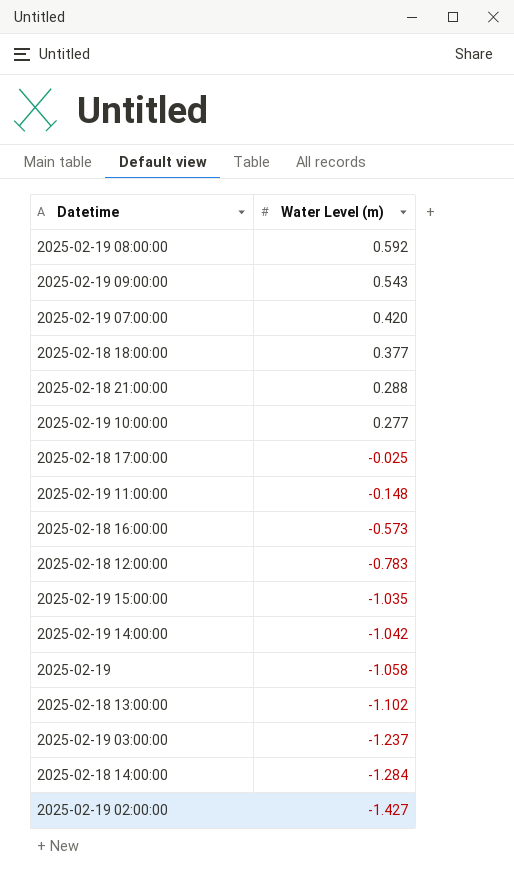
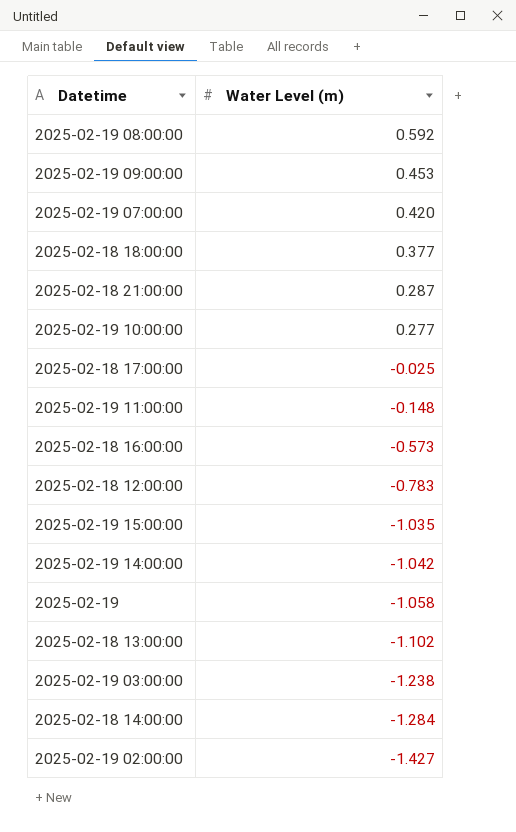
2025-02-19 09:00:00 | Water Level (m): 0.543 -> 0.453
2025-02-18 21:00:00 | Water Level (m): 0.288 -> 0.287
2025-02-19 03:00:00 | Water Level (m): -1.237 -> -1.238

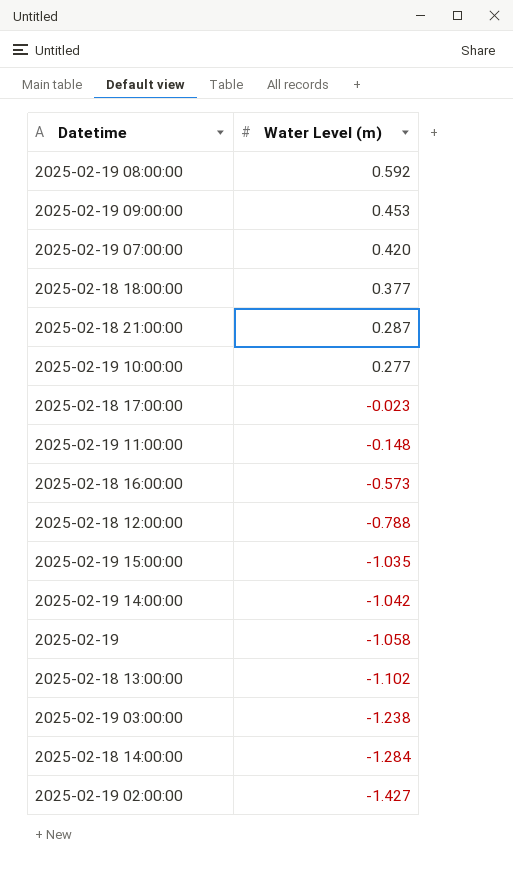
2025-02-18 17:00:00 | Water Level (m): -0.025 -> -0.023
2025-02-18 12:00:00 | Water Level (m): -0.783 -> -0.788

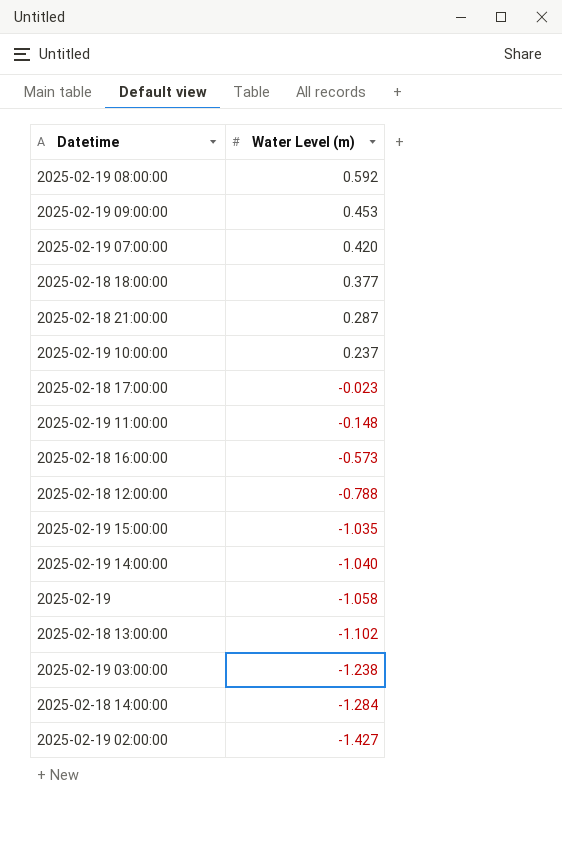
2025-02-19 10:00:00 | Water Level (m): 0.277 -> 0.237
2025-02-19 14:00:00 | Water Level (m): -1.042 -> -1.040

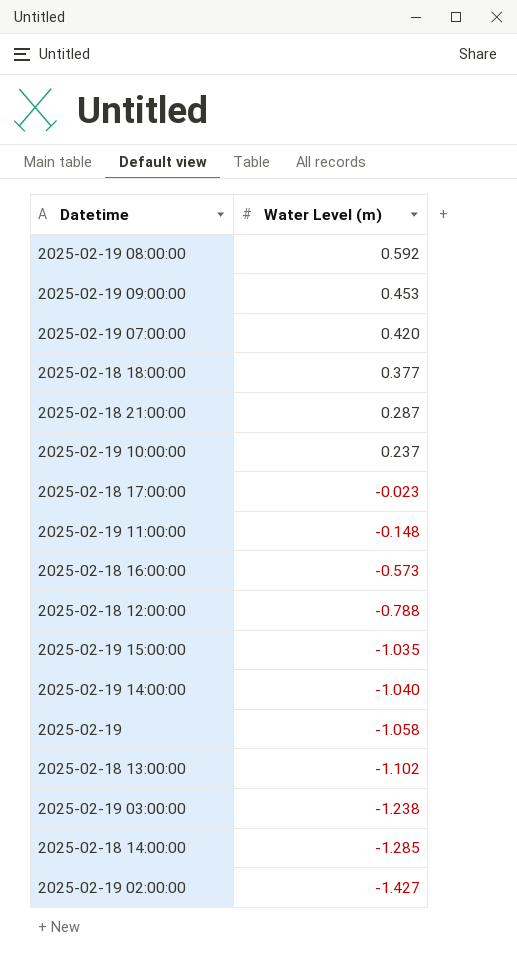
2025-02-18 14:00:00 | Water Level (m): -1.284 -> -1.285

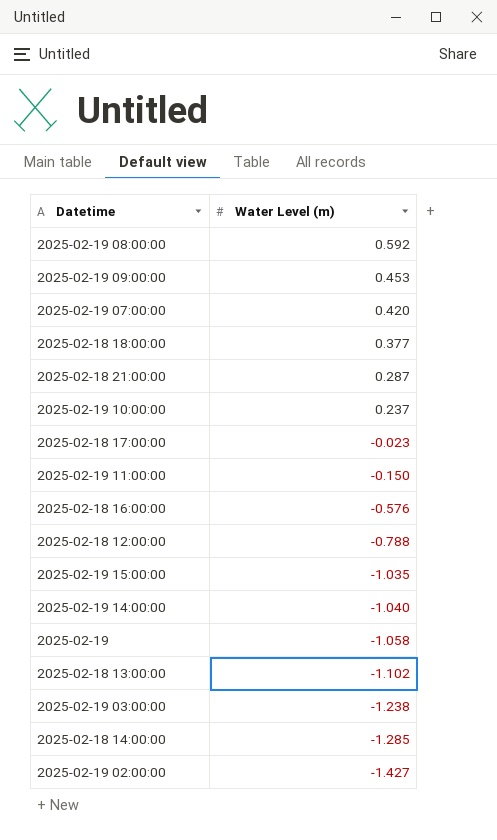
2025-02-19 11:00:00 | Water Level (m): -0.148 -> -0.150
2025-02-18 16:00:00 | Water Level (m): -0.573 -> -0.576

